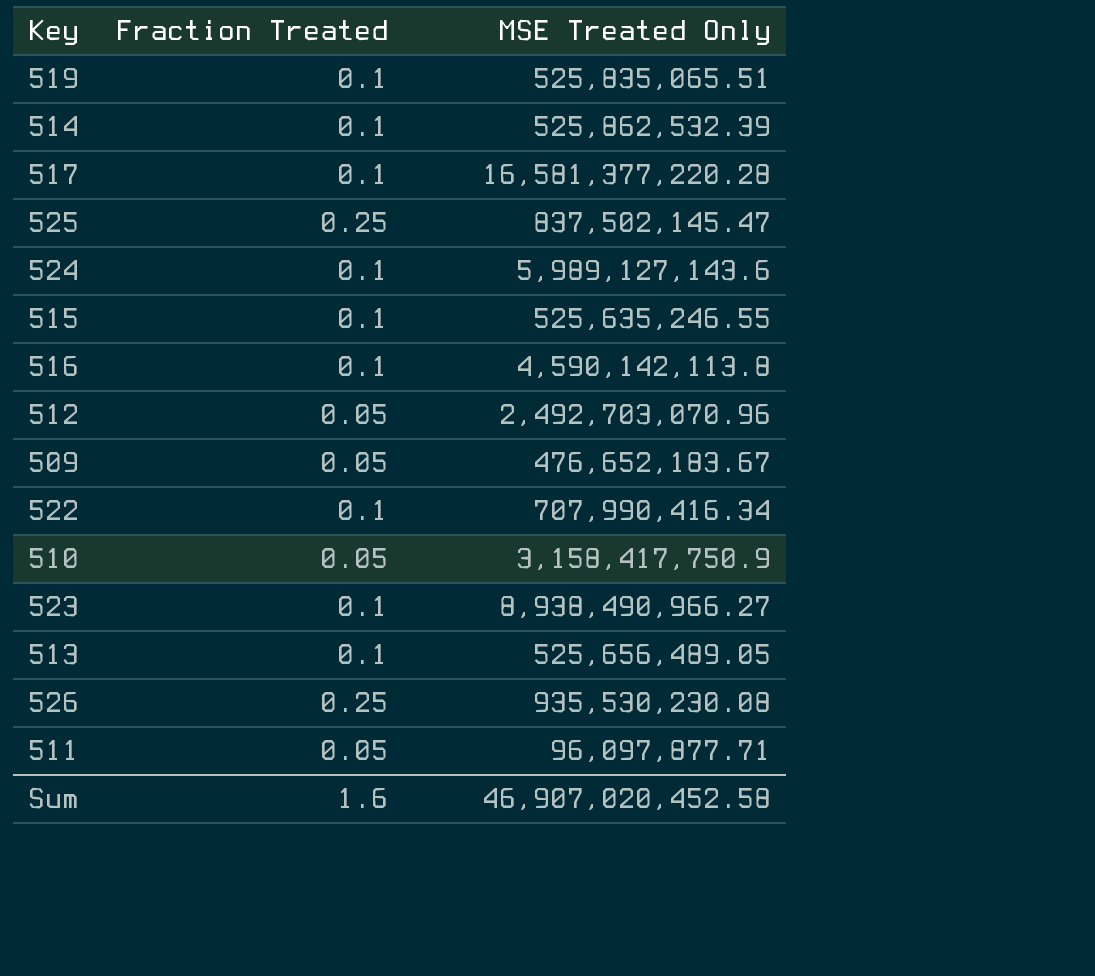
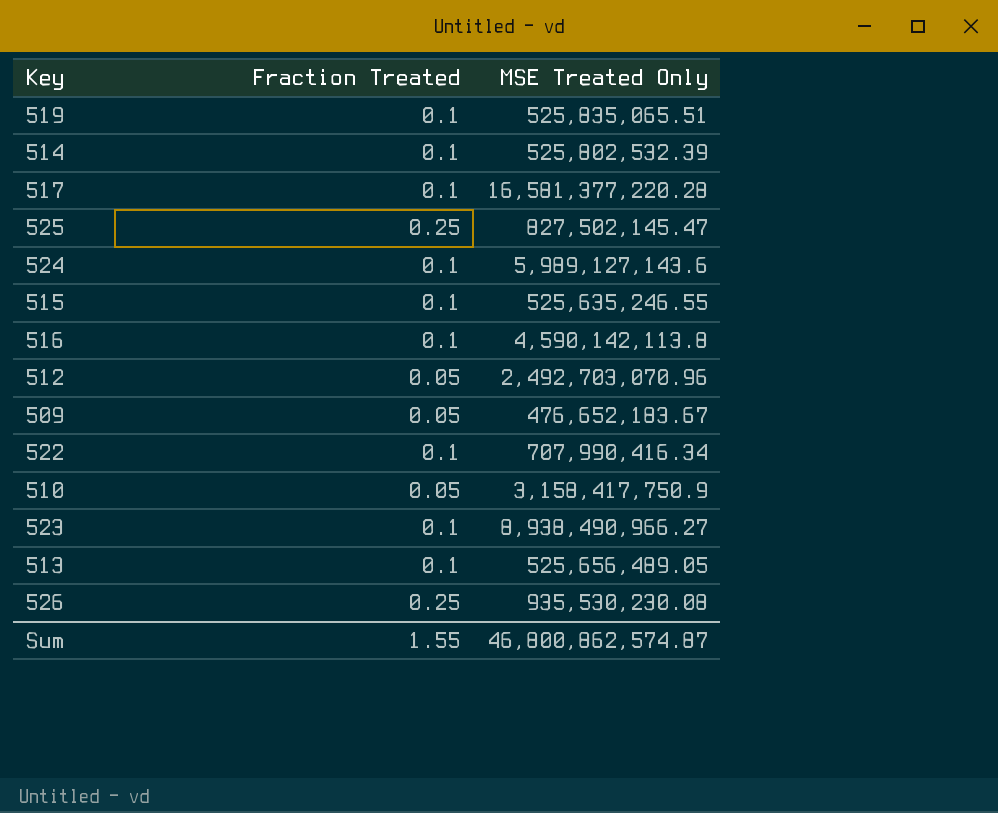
row 511: 0.05 | 96,097,877.71 -> none
514 | MSE Treated Only: 525,862,532.39 -> 525,802,532.39
525 | MSE Treated Only: 837,502,145.47 -> 827,502,145.47
Sum | Fraction Treated: 1.6 -> 1.55
Sum | MSE Treated Only: 46,907,020,452.58 -> 46,800,862,574.87

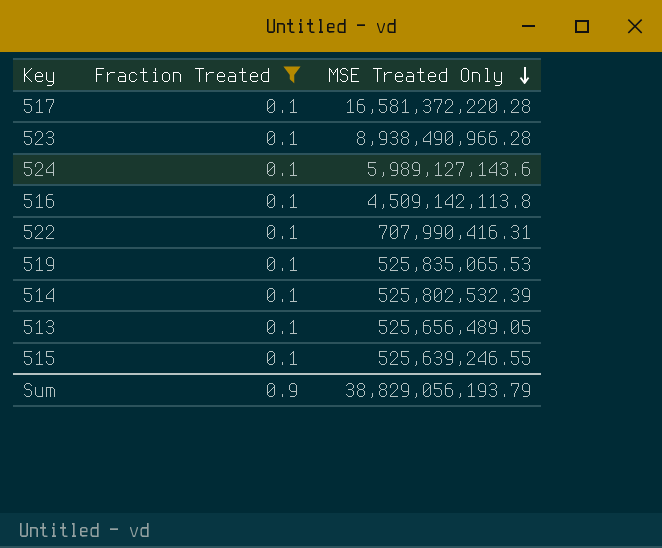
filter: none -> Fraction Treated = 0.1
row order: none -> MSE Treated Only descending
517 | MSE Treated Only: 16,581,377,220.28 -> 16,581,372,220.28
523 | MSE Treated Only: 8,938,490,966.27 -> 8,938,490,966.28
516 | MSE Treated Only: 4,590,142,113.8 -> 4,509,142,113.8
522 | MSE Treated Only: 707,990,416.34 -> 707,990,416.31
519 | MSE Treated Only: 525,835,065.51 -> 525,835,065.53
515 | MSE Treated Only: 525,635,246.55 -> 525,639,246.55
Sum | Fraction Treated: 1.55 -> 0.9
Sum | MSE Treated Only: 46,800,862,574.87 -> 38,829,056,193.79

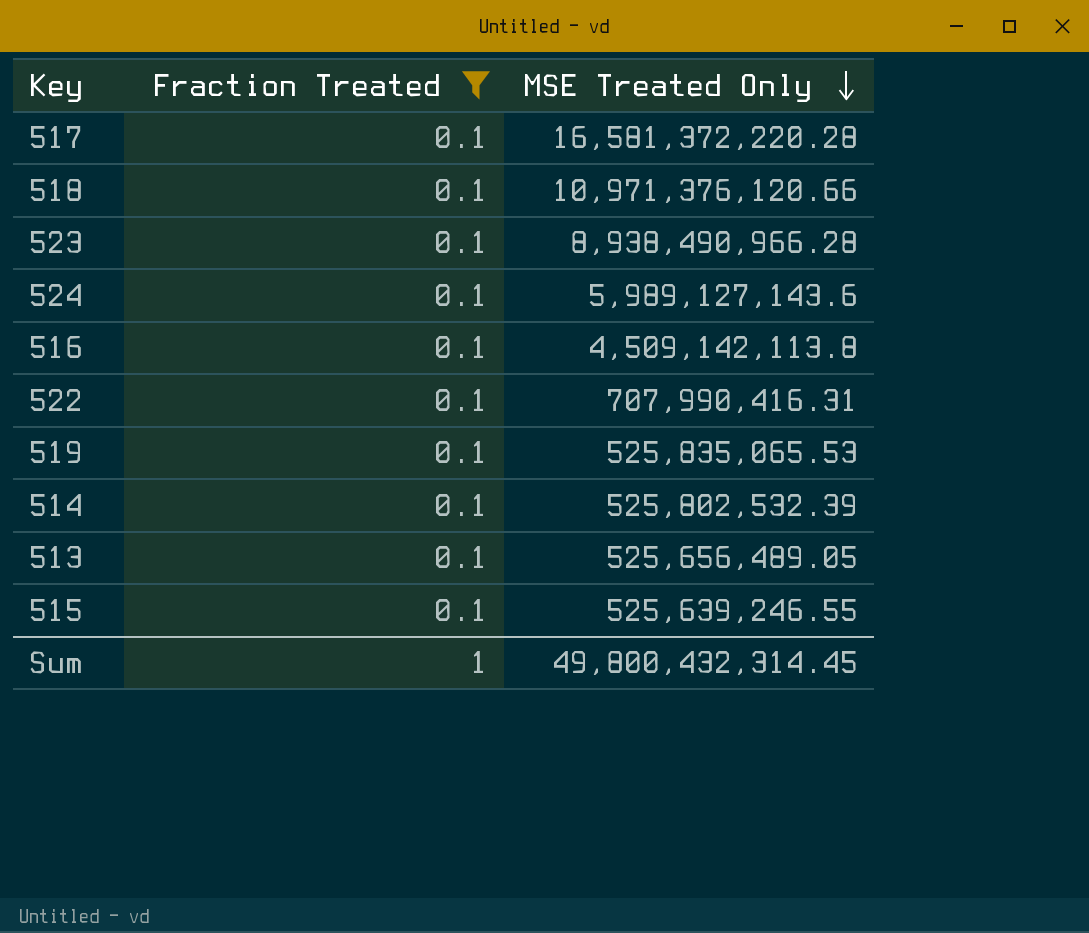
row 518: none -> 0.1 | 10,971,376,120.66
Sum | Fraction Treated: 0.9 -> 1
Sum | MSE Treated Only: 38,829,056,193.79 -> 49,800,432,314.45

